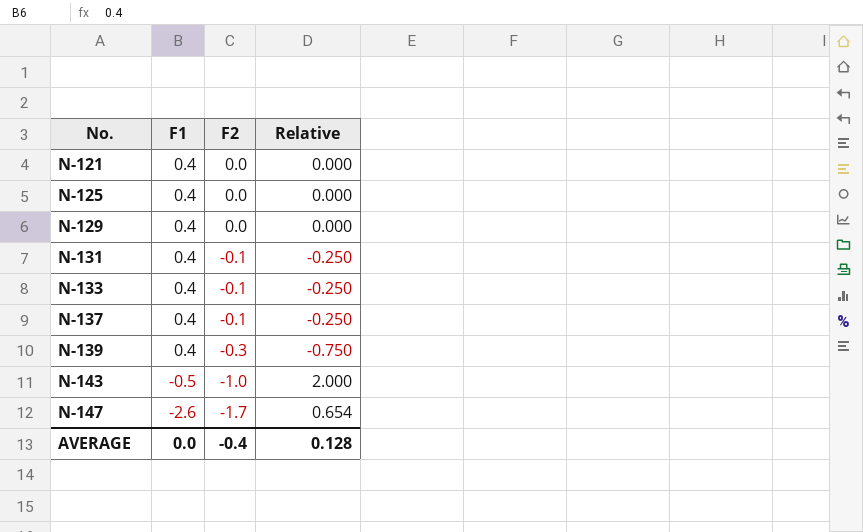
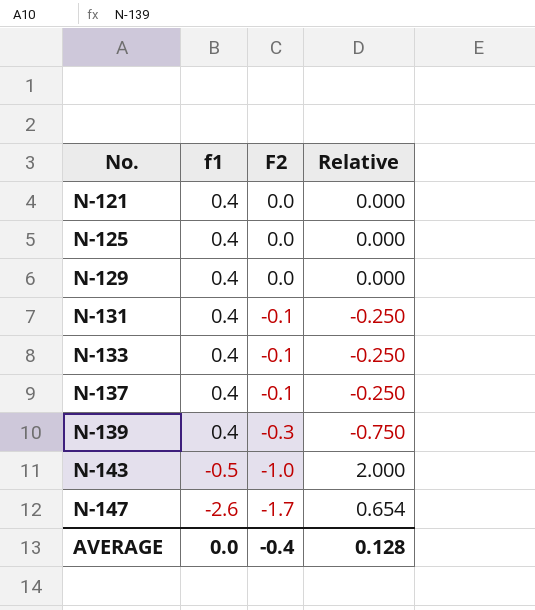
column name: F1 -> f1

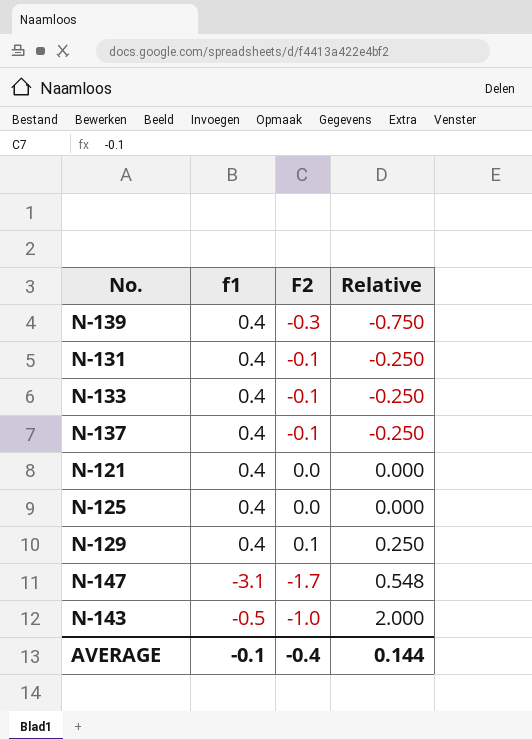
row order: No. ascending -> Relative ascending
N-129 | F2: 0.0 -> 0.1
N-129 | Relative: 0.000 -> 0.250
N-147 | f1: -2.6 -> -3.1
N-147 | Relative: 0.654 -> 0.548
AVERAGE | f1: 0.0 -> -0.1
AVERAGE | Relative: 0.128 -> 0.144

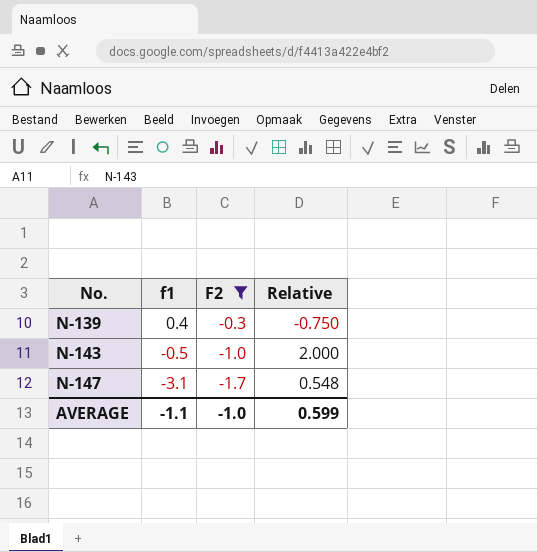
filter: none -> F2 <= -0.3
row order: Relative ascending -> No. ascending
AVERAGE | f1: -0.1 -> -1.1
AVERAGE | F2: -0.4 -> -1.0
AVERAGE | Relative: 0.144 -> 0.599

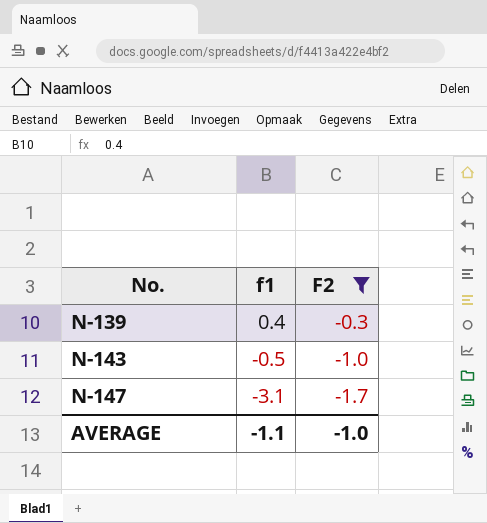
column Relative | formula: [F2] / [f1] -> none

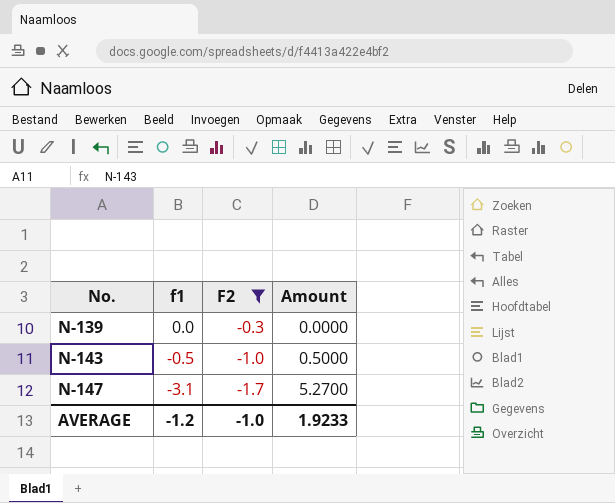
column Amount | formula: none -> [f1] * [F2]
N-139 | f1: 0.4 -> 0.0
AVERAGE | f1: -1.1 -> -1.2

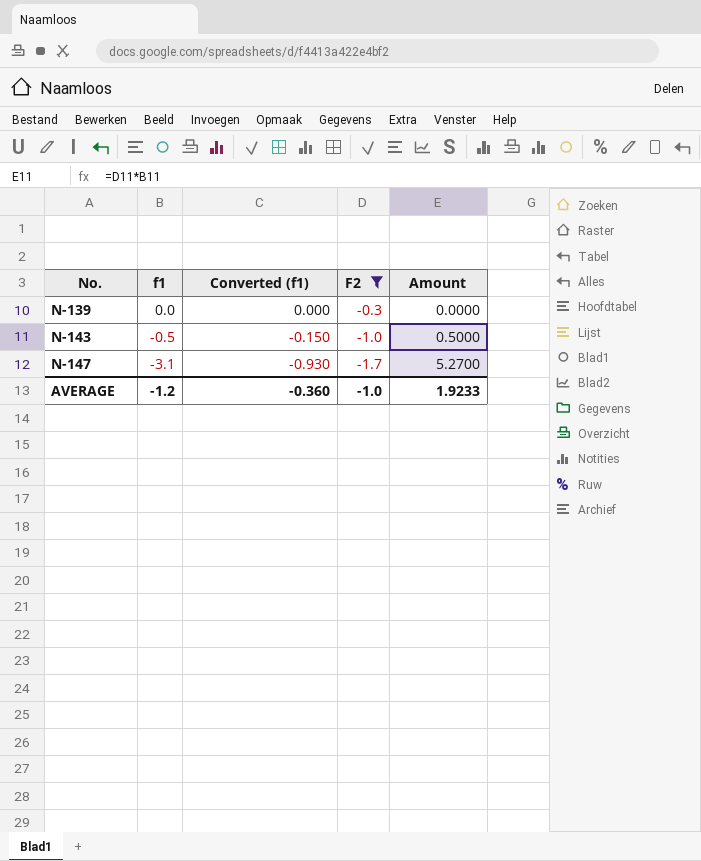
column Converted (f1) | formula: none -> [f1] * 0.3

